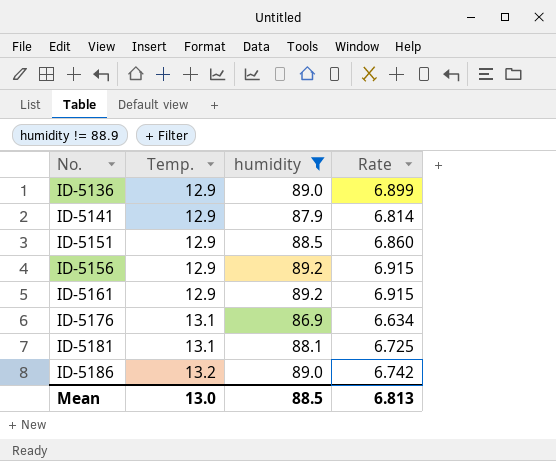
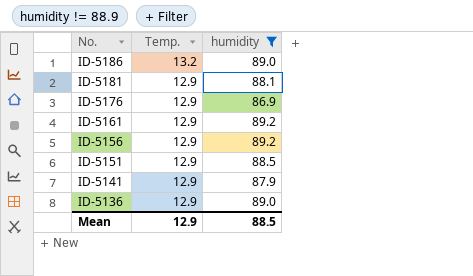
row order: No. ascending -> No. descending
column Rate | formula: [humidity] / [Temp.] -> none
ID-5181 | Temp.: 13.1 -> 12.9
ID-5176 | Temp.: 13.1 -> 12.9
Mean | Temp.: 13.0 -> 12.9

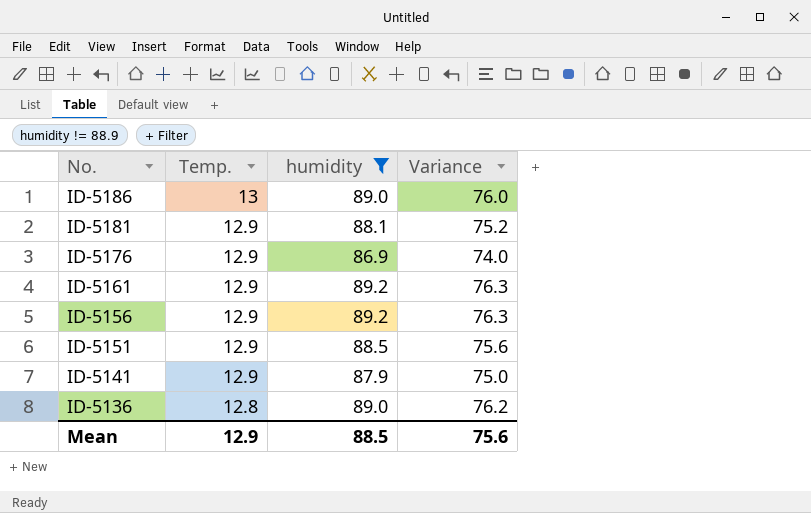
column Variance | formula: none -> [humidity] - [Temp.]
ID-5186 | Temp.: 13.2 -> 13
ID-5136 | Temp.: 12.9 -> 12.8

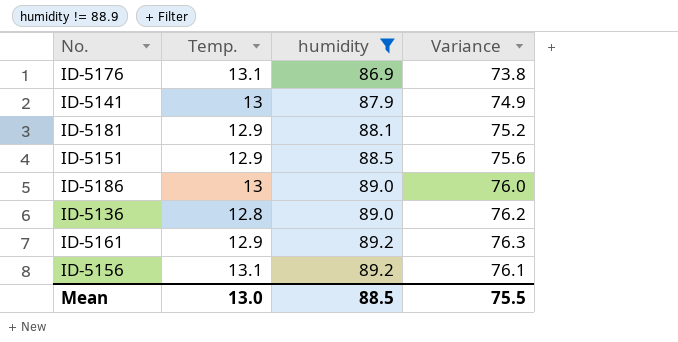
row order: No. descending -> humidity ascending
ID-5176 | Temp.: 12.9 -> 13.1
ID-5176 | Variance: 74.0 -> 73.8
ID-5141 | Temp.: 12.9 -> 13
ID-5141 | Variance: 75.0 -> 74.9
ID-5156 | Temp.: 12.9 -> 13.1
ID-5156 | Variance: 76.3 -> 76.1
Mean | Temp.: 12.9 -> 13.0
Mean | Variance: 75.6 -> 75.5

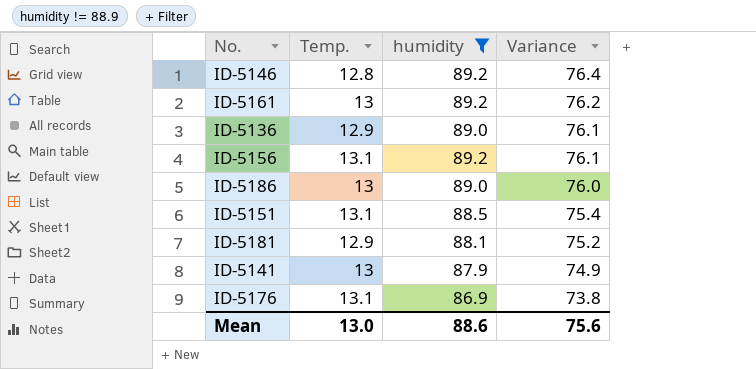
row order: humidity ascending -> Variance descending
row ID-5146: none -> 12.8 | 89.2 | 76.4
ID-5161 | Temp.: 12.9 -> 13
ID-5161 | Variance: 76.3 -> 76.2
ID-5136 | Temp.: 12.8 -> 12.9
ID-5136 | Variance: 76.2 -> 76.1
ID-5151 | Temp.: 12.9 -> 13.1
ID-5151 | Variance: 75.6 -> 75.4
Mean | humidity: 88.5 -> 88.6
Mean | Variance: 75.5 -> 75.6

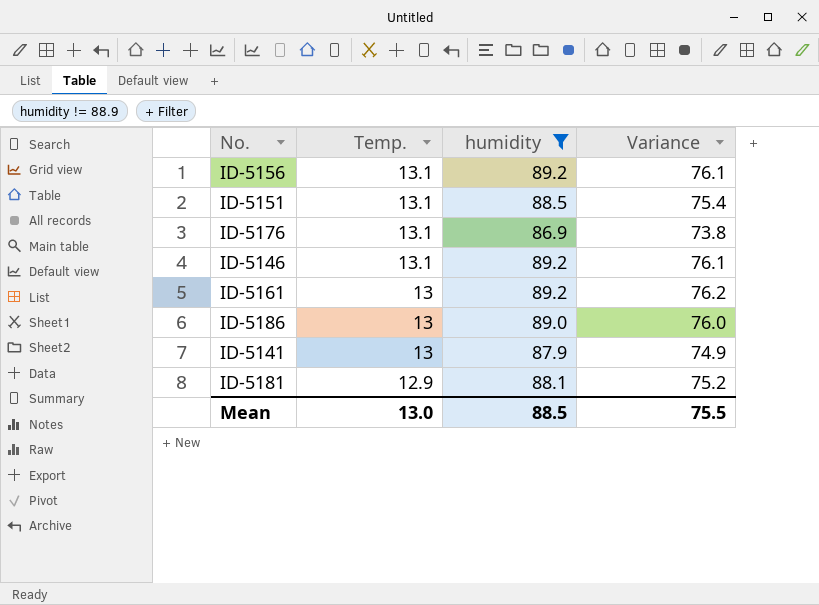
row order: Variance descending -> Temp. descending
row ID-5136: 12.9 | 89.0 | 76.1 -> none
ID-5146 | Temp.: 12.8 -> 13.1
ID-5146 | Variance: 76.4 -> 76.1
Mean | humidity: 88.6 -> 88.5
Mean | Variance: 75.6 -> 75.5

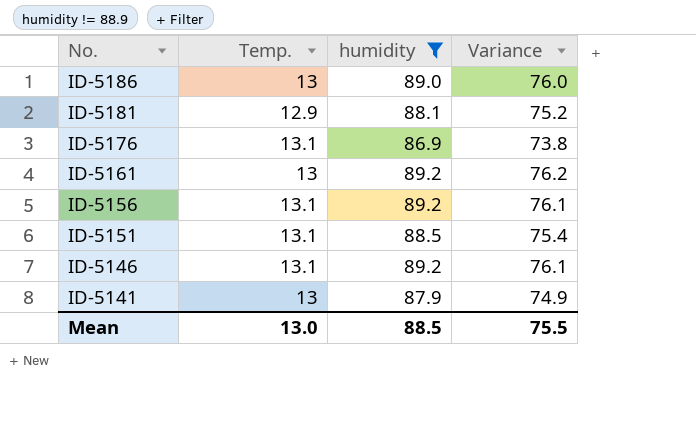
row order: Temp. descending -> No. descending

